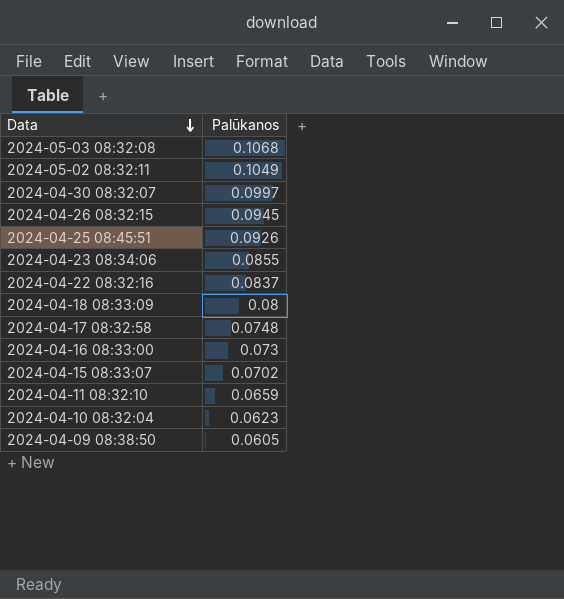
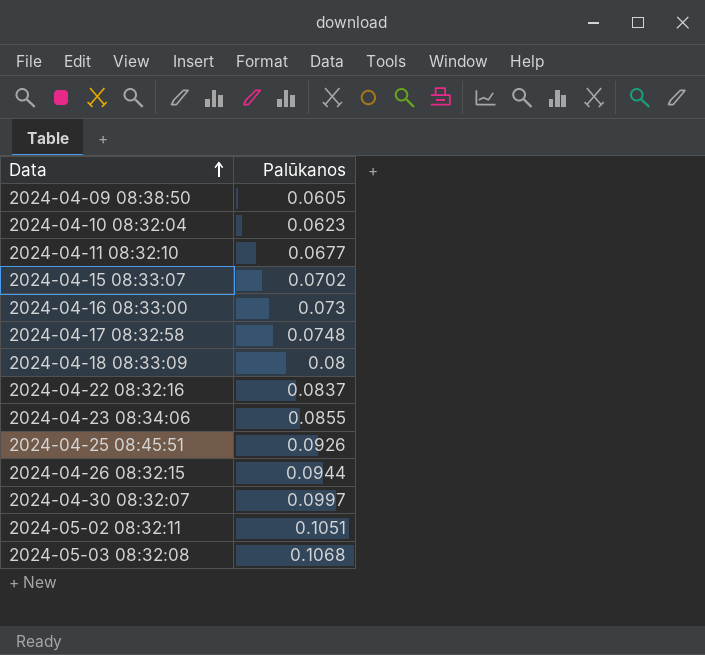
row order: Data descending -> Data ascending
2024-04-11 08:32:10 | Palūkanos: 0.0659 -> 0.0677
2024-04-26 08:32:15 | Palūkanos: 0.0945 -> 0.0944
2024-05-02 08:32:11 | Palūkanos: 0.1049 -> 0.1051

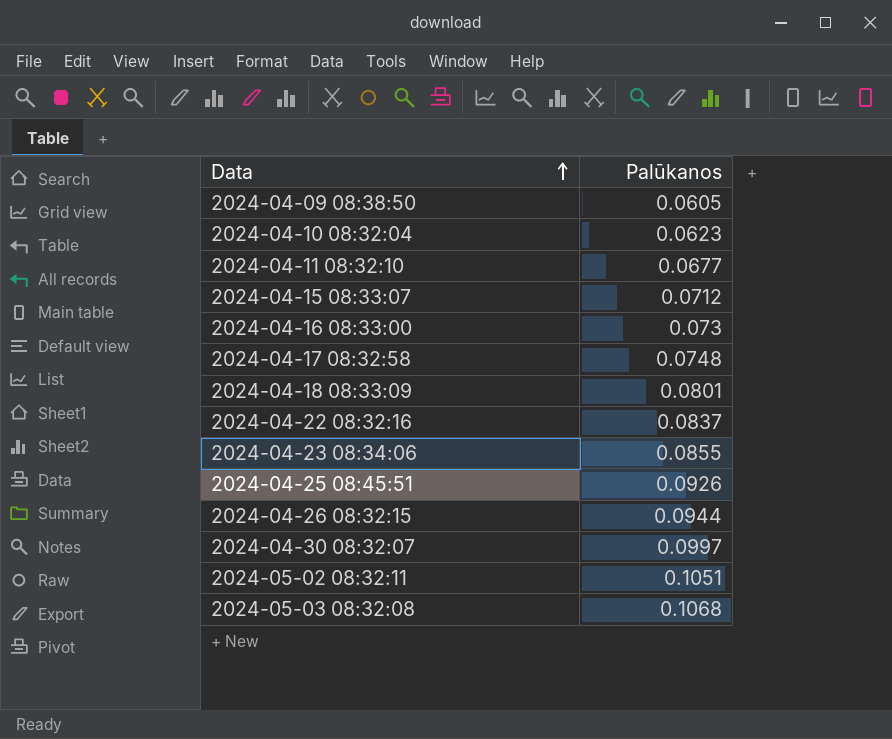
2024-04-15 08:33:07 | Palūkanos: 0.0702 -> 0.0712
2024-04-18 08:33:09 | Palūkanos: 0.08 -> 0.0801

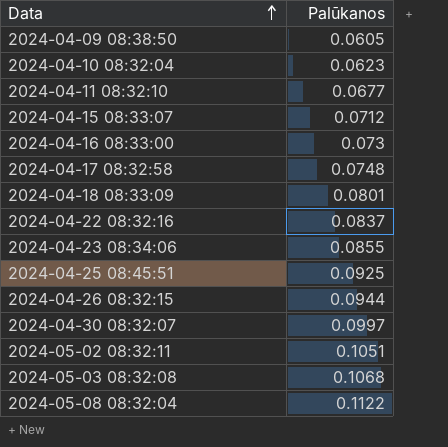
2024-04-25 08:45:51 | Palūkanos: 0.0926 -> 0.0925
row 2024-05-08 08:32:04: none -> 0.1122

